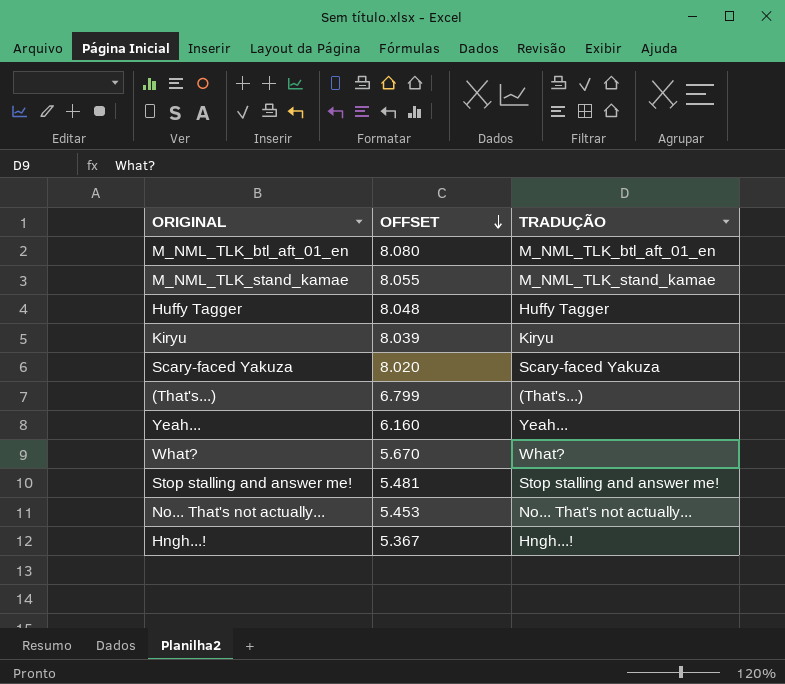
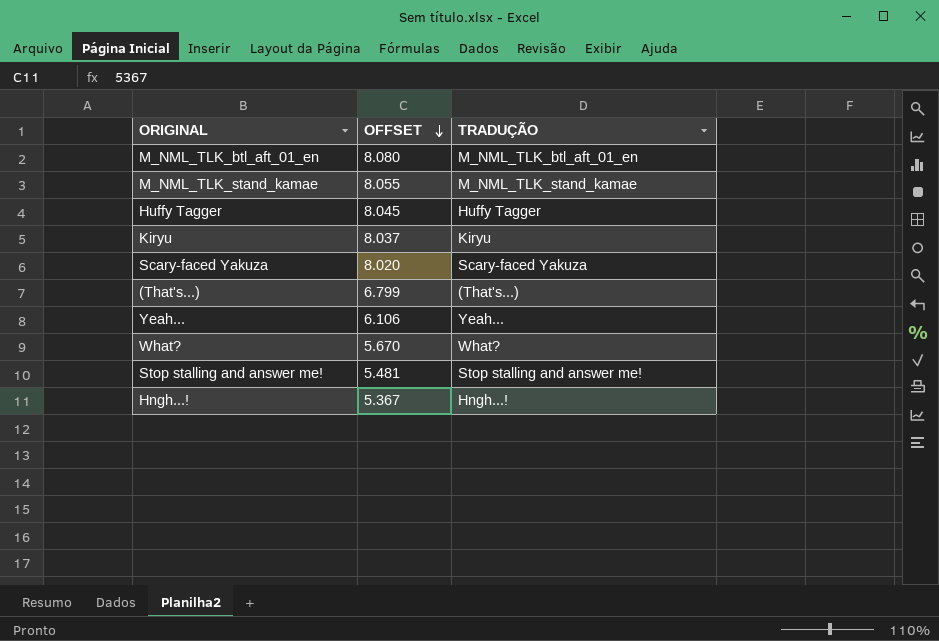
row No... That's not actually...: 5.453 | No... That's not actually... -> none
Huffy Tagger | OFFSET: 8.048 -> 8.045
Kiryu | OFFSET: 8.039 -> 8.037
Yeah... | OFFSET: 6.160 -> 6.106

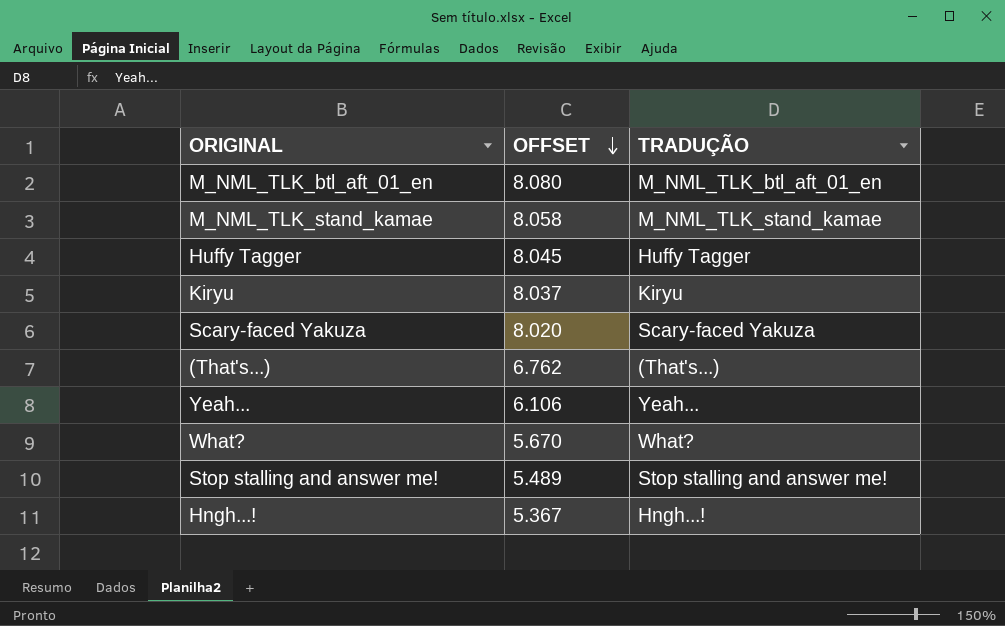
M_NML_TLK_stand_kamae | OFFSET: 8.055 -> 8.058
(That's...) | OFFSET: 6.799 -> 6.762
Stop stalling and answer me! | OFFSET: 5.481 -> 5.489

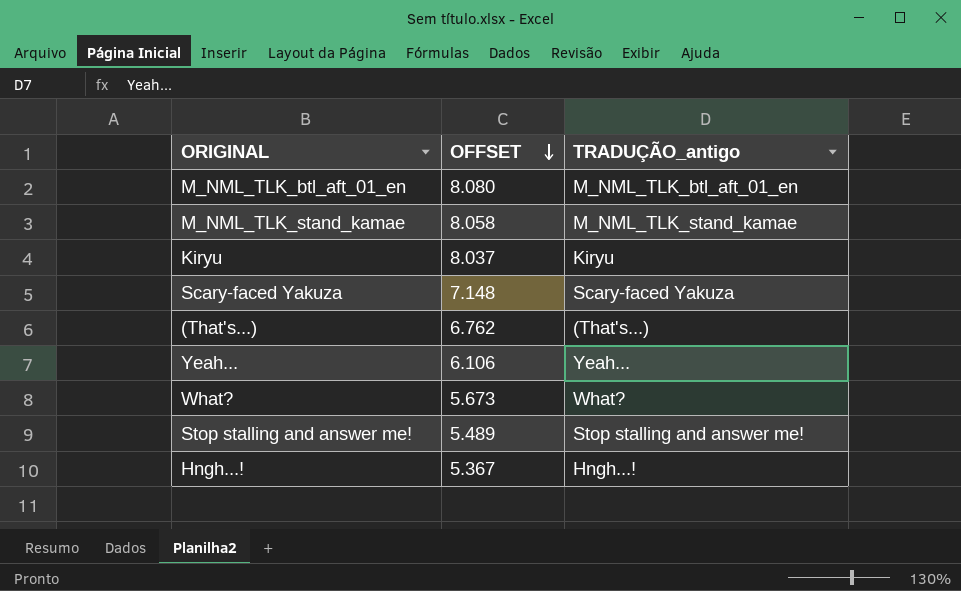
column name: TRADUÇÃO -> TRADUÇÃO_antigo
row Huffy Tagger: 8.045 | Huffy Tagger -> none
Scary-faced Yakuza | OFFSET: 8.020 -> 7.148
What? | OFFSET: 5.670 -> 5.673

